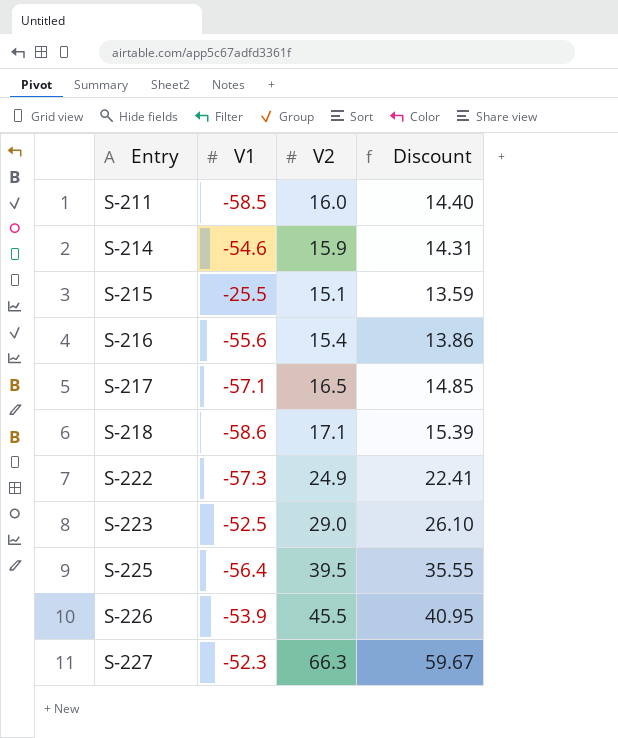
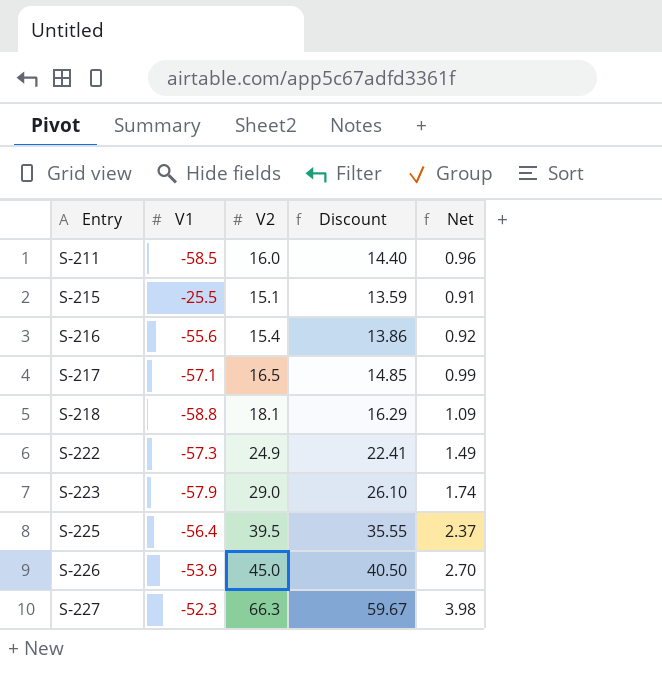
column Net | formula: none -> [V2] * 0.06
row S-214: -54.6 | 15.9 | 14.31 -> none
S-218 | V1: -58.6 -> -58.8
S-218 | V2: 17.1 -> 18.1
S-218 | Discount: 15.39 -> 16.29
S-223 | V1: -52.5 -> -57.9
S-226 | V2: 45.5 -> 45.0
S-226 | Discount: 40.95 -> 40.50

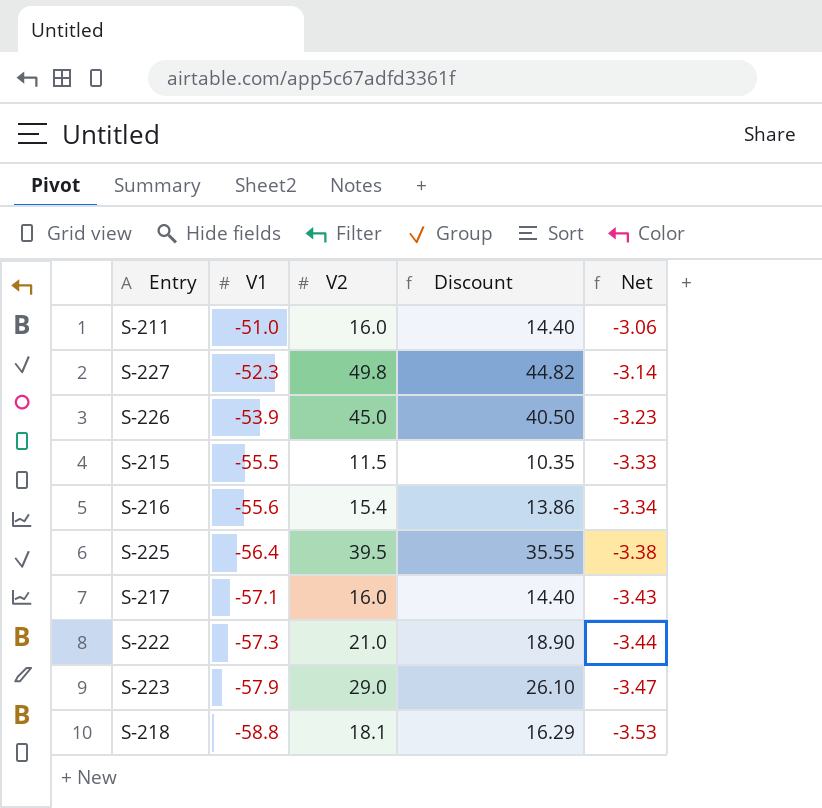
row order: Entry ascending -> V1 descending
column Net | formula: [V2] * 0.06 -> [V1] * 0.06
S-211 | V1: -58.5 -> -51.0
S-227 | V2: 66.3 -> 49.8
S-227 | Discount: 59.67 -> 44.82
S-215 | V1: -25.5 -> -55.5
S-215 | V2: 15.1 -> 11.5
S-215 | Discount: 13.59 -> 10.35
S-217 | V2: 16.5 -> 16.0
S-217 | Discount: 14.85 -> 14.40
S-222 | V2: 24.9 -> 21.0
S-222 | Discount: 22.41 -> 18.90

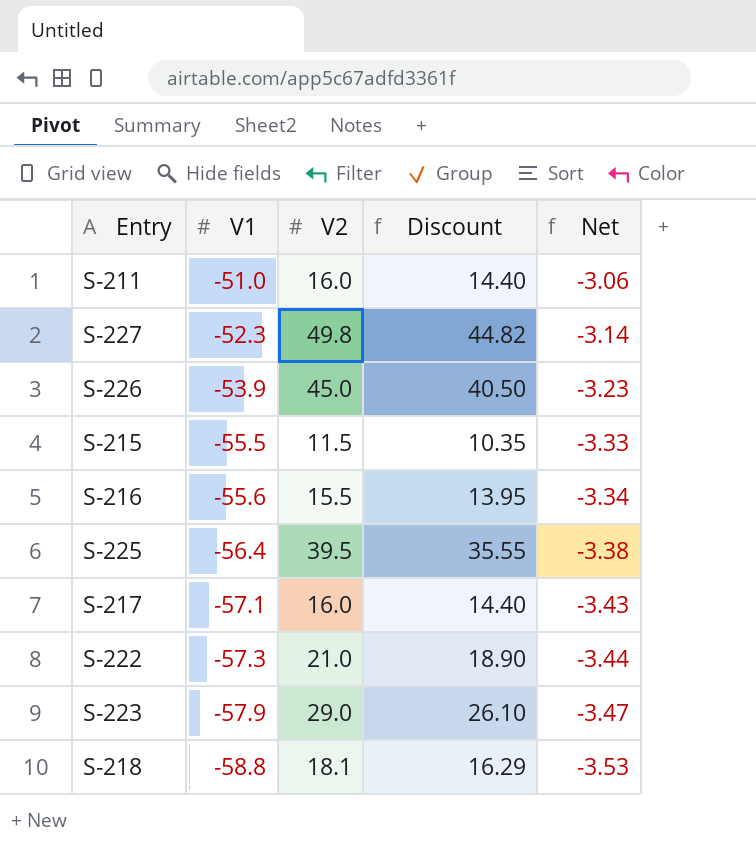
S-216 | V2: 15.4 -> 15.5
S-216 | Discount: 13.86 -> 13.95

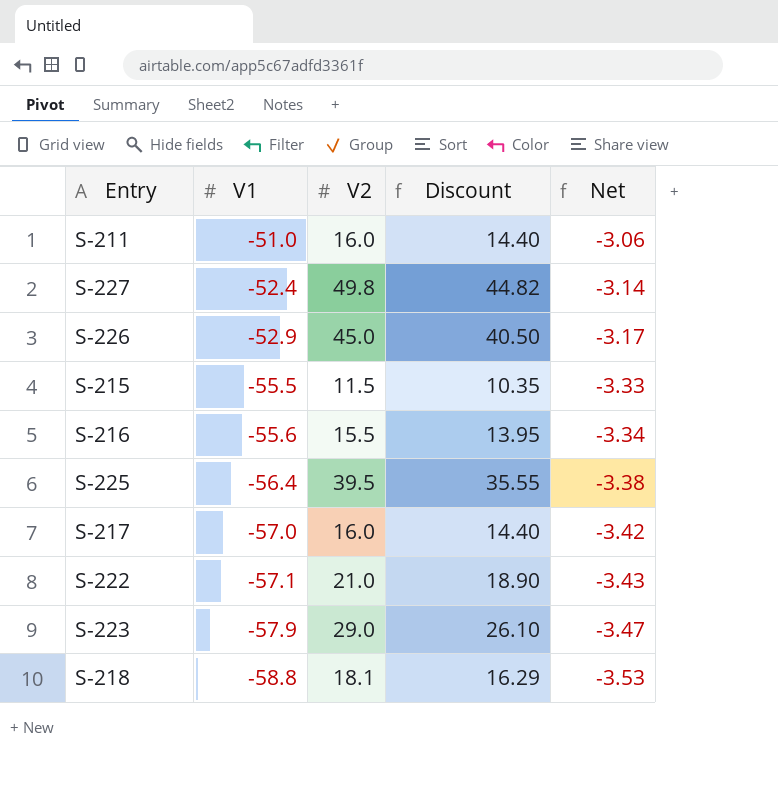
S-227 | V1: -52.3 -> -52.4
S-226 | V1: -53.9 -> -52.9
S-226 | Net: -3.23 -> -3.17
S-217 | V1: -57.1 -> -57.0
S-217 | Net: -3.43 -> -3.42
S-222 | V1: -57.3 -> -57.1
S-222 | Net: -3.44 -> -3.43

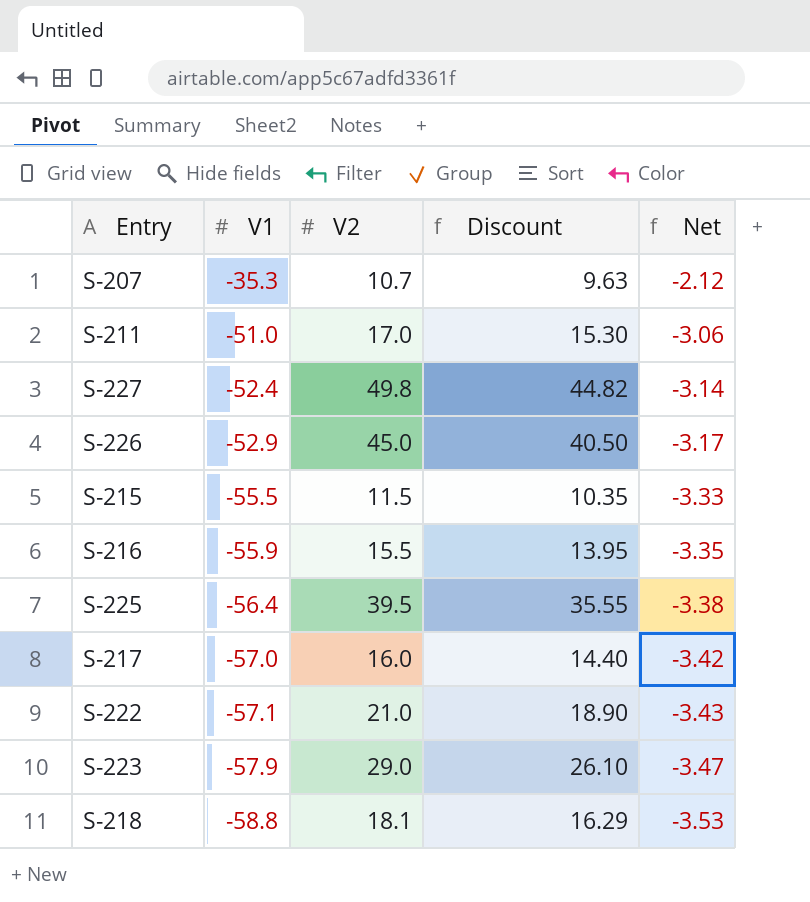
row S-207: none -> -35.3 | 10.7 | 9.63 | -2.12
S-211 | V2: 16.0 -> 17.0
S-211 | Discount: 14.40 -> 15.30
S-216 | V1: -55.6 -> -55.9
S-216 | Net: -3.34 -> -3.35

